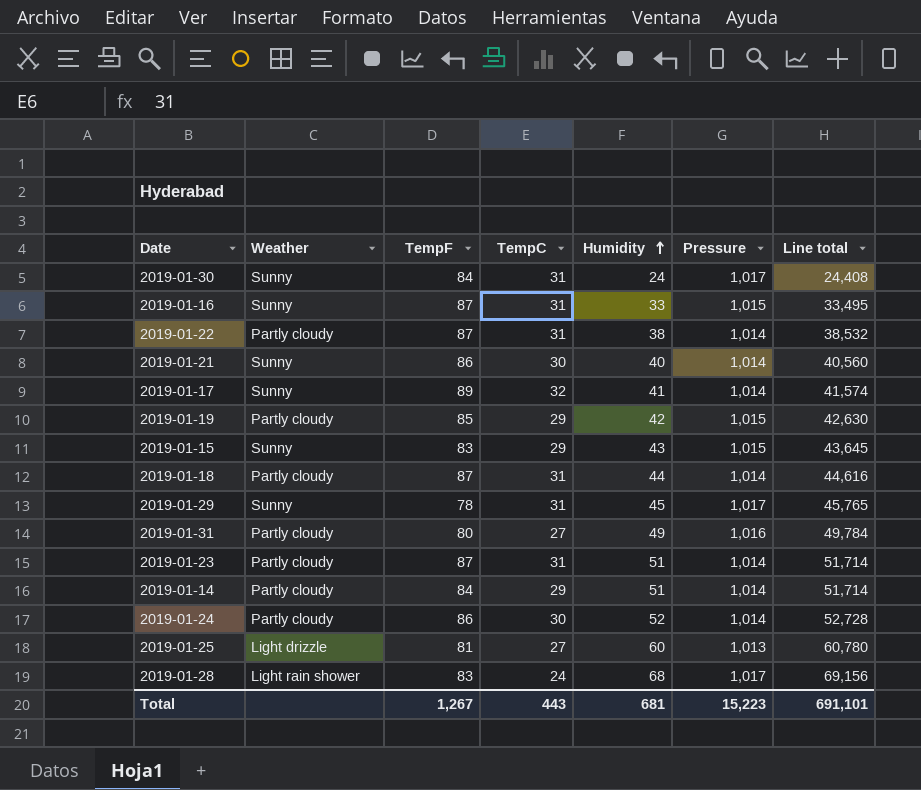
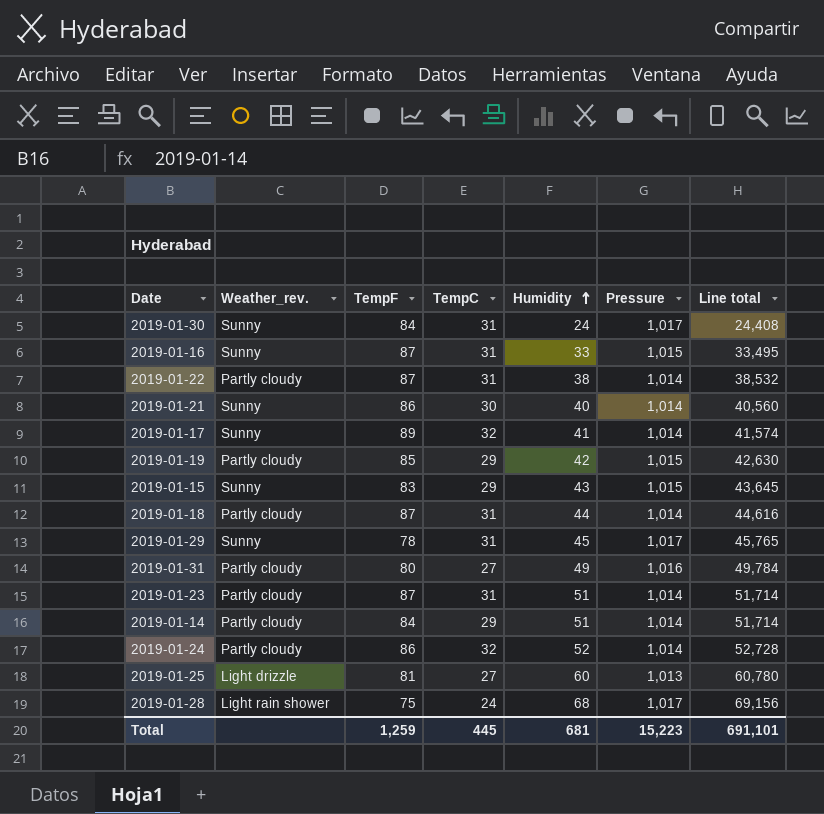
column name: Weather -> Weather_rev.
2019-01-24 | TempC: 30 -> 32
2019-01-28 | TempF: 83 -> 75
Total | TempF: 1,267 -> 1,259
Total | TempC: 443 -> 445

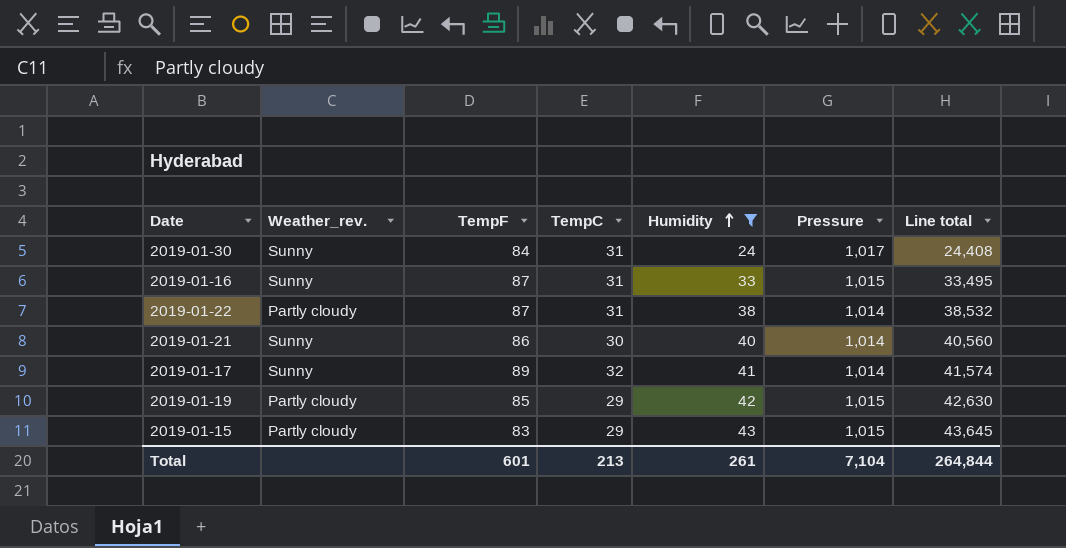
filter: none -> Humidity <= 43
2019-01-15 | Weather_rev.: Sunny -> Partly cloudy
Total | TempF: 1,259 -> 601
Total | TempC: 445 -> 213
Total | Humidity: 681 -> 261
Total | Pressure: 15,223 -> 7,104
Total | Line total: 691,101 -> 264,844

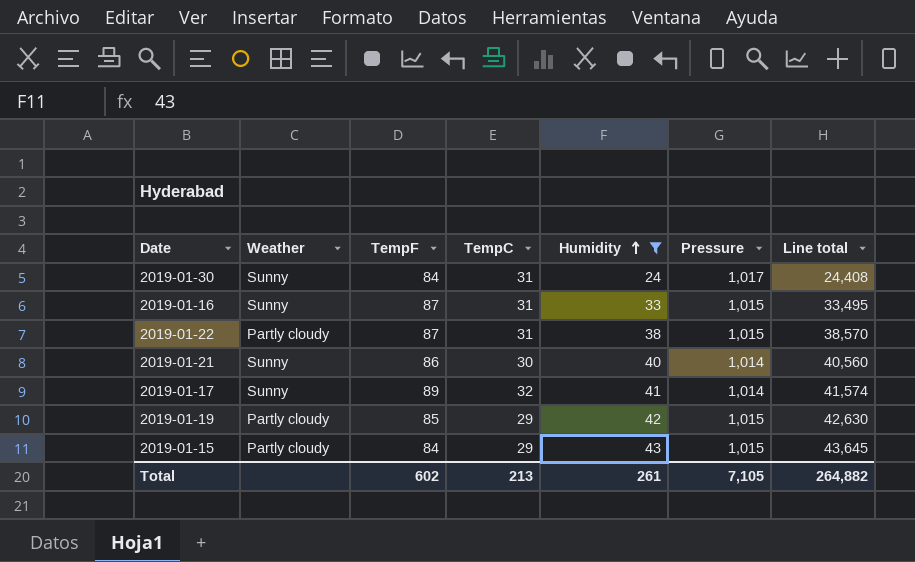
column name: Weather_rev. -> Weather
2019-01-22 | Pressure: 1,014 -> 1,015
2019-01-22 | Line total: 38,532 -> 38,570
2019-01-15 | TempF: 83 -> 84
Total | TempF: 601 -> 602
Total | Pressure: 7,104 -> 7,105
Total | Line total: 264,844 -> 264,882

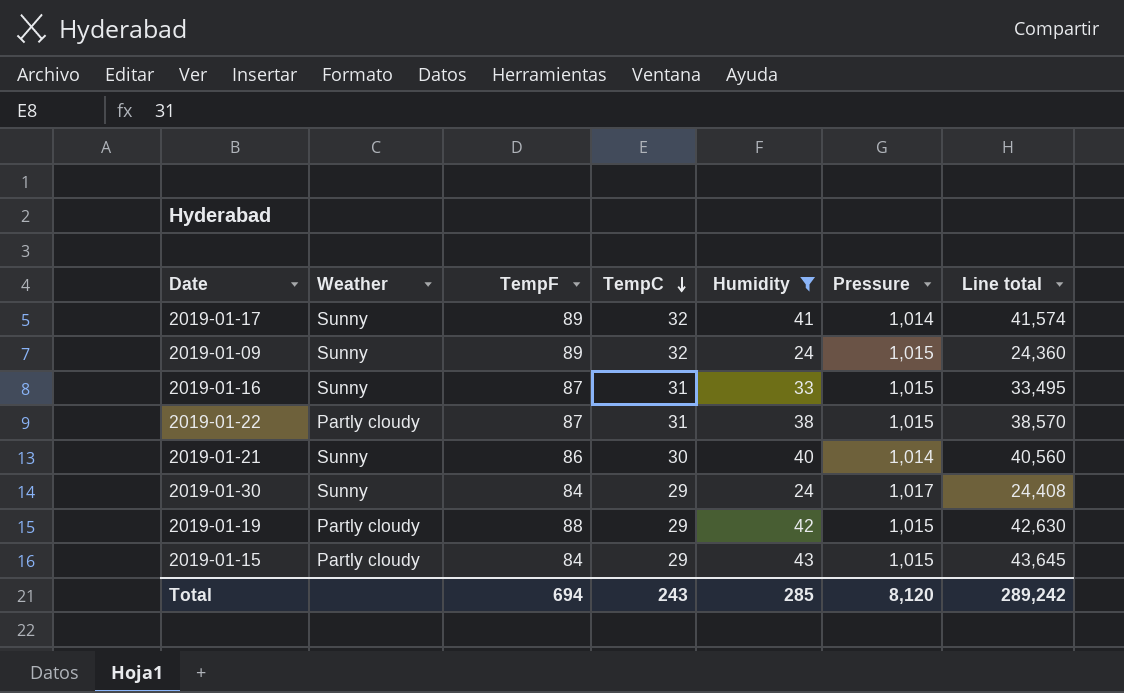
row order: Humidity ascending -> TempC descending
row 2019-01-09: none -> Sunny | 89 | 32 | 24 | 1,015 | 24,360
2019-01-30 | TempC: 31 -> 29
2019-01-19 | TempF: 85 -> 88
Total | TempF: 602 -> 694
Total | TempC: 213 -> 243
Total | Humidity: 261 -> 285
Total | Pressure: 7,105 -> 8,120
Total | Line total: 264,882 -> 289,242

